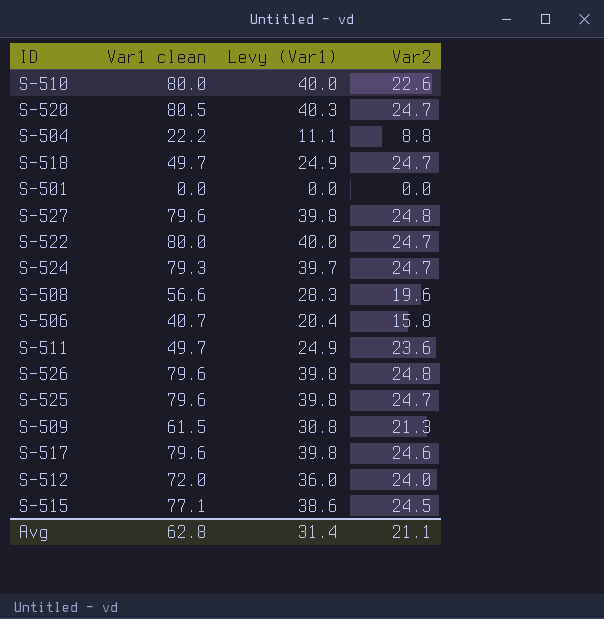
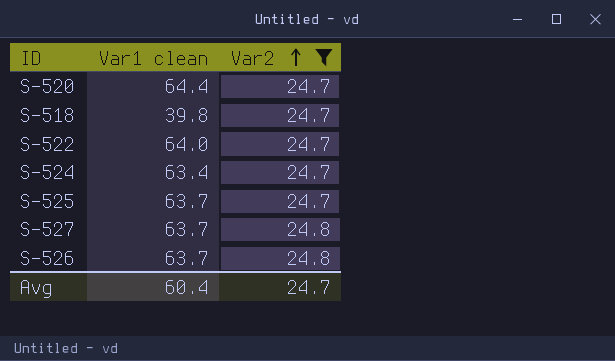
filter: none -> Var2 >= 24.7
row order: none -> Var2 ascending
column Levy (Var1) | formula: [Var1 clean] * 0.5 -> none
S-520 | Var1 clean: 80.5 -> 64.4
S-518 | Var1 clean: 49.7 -> 39.8
S-522 | Var1 clean: 80.0 -> 64.0
S-524 | Var1 clean: 79.3 -> 63.4
S-525 | Var1 clean: 79.6 -> 63.7
S-527 | Var1 clean: 79.6 -> 63.7
S-526 | Var1 clean: 79.6 -> 63.7
Avg | Var1 clean: 62.8 -> 60.4
Avg | Var2: 21.1 -> 24.7

